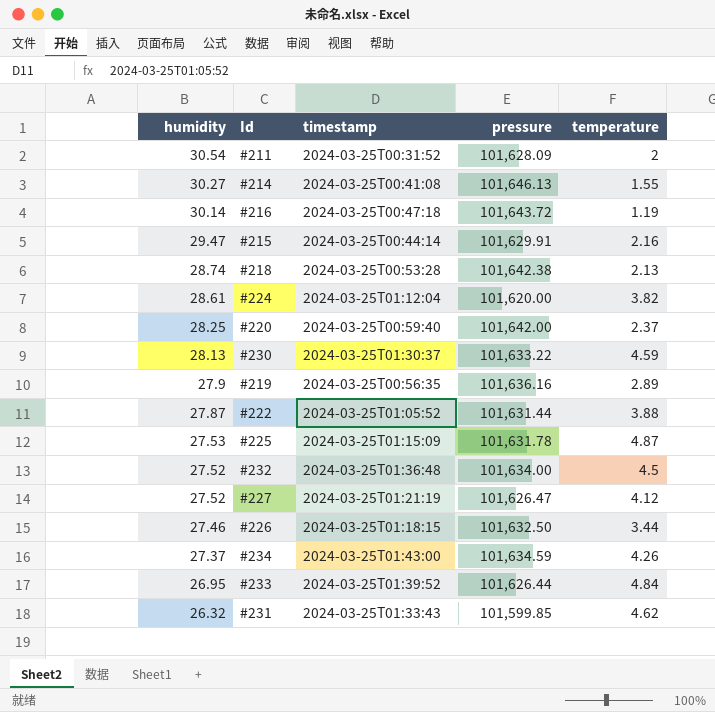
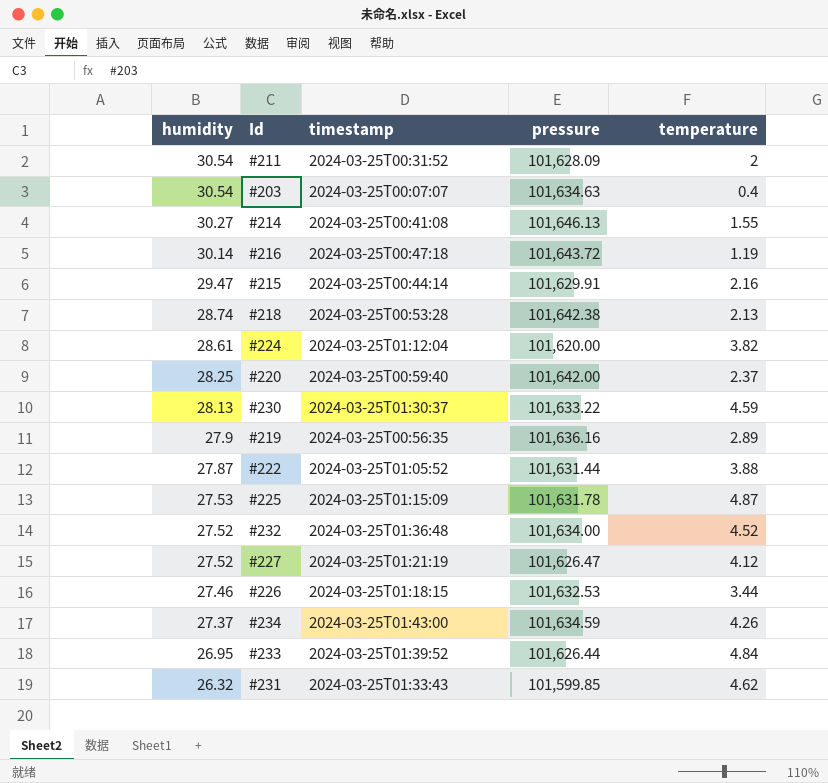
row #203: none -> 30.54 | 2024-03-25T00:07:07 | 101,634.63 | 0.4
#232 | temperature: 4.5 -> 4.52
#226 | pressure: 101,632.50 -> 101,632.53

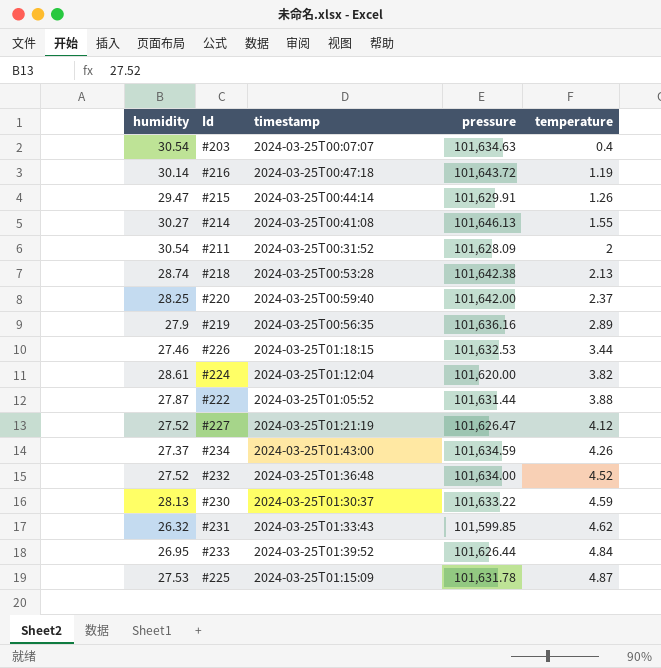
row order: humidity descending -> temperature ascending
#215 | temperature: 2.16 -> 1.26

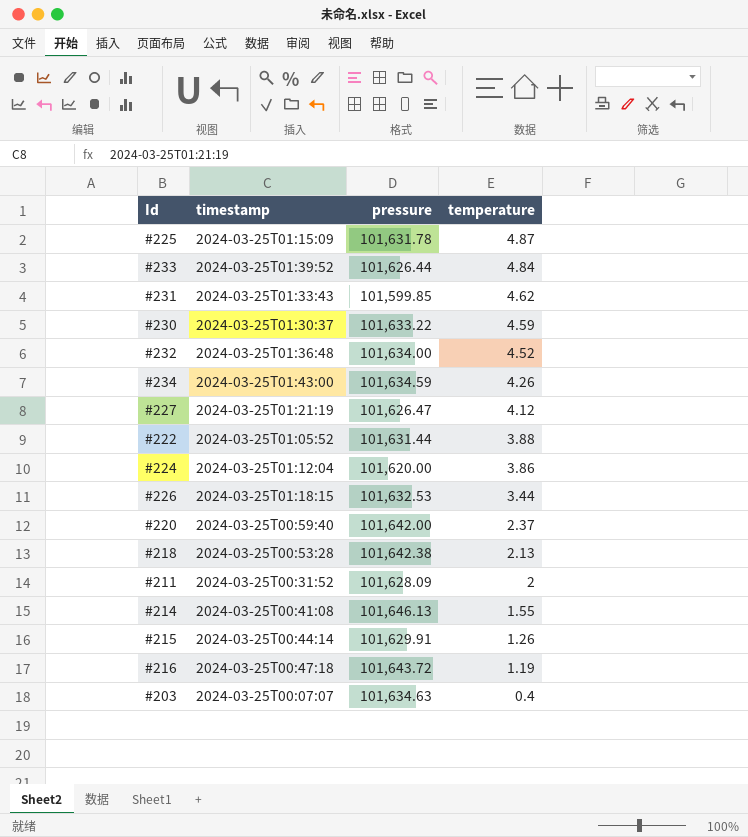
row order: temperature ascending -> temperature descending
column humidity | position: 1 -> none
row #219: 27.9 | 2024-03-25T00:56:35 | 101,636.16 | 2.89 -> none
#224 | temperature: 3.82 -> 3.86

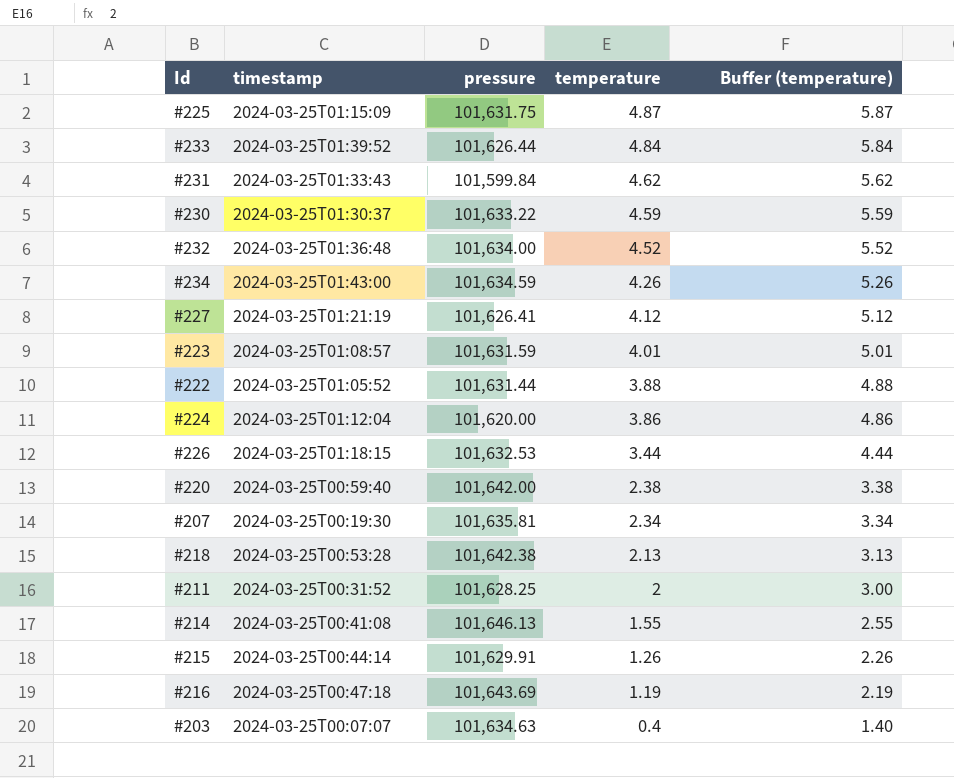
column Buffer (temperature) | formula: none -> [temperature] + 1
#225 | pressure: 101,631.78 -> 101,631.75
#231 | pressure: 101,599.85 -> 101,599.84
#227 | pressure: 101,626.47 -> 101,626.41
row #223: none -> 2024-03-25T01:08:57 | 101,631.59 | 4.01 | 5.01
#220 | temperature: 2.37 -> 2.38
row #207: none -> 2024-03-25T00:19:30 | 101,635.81 | 2.34 | 3.34
#211 | pressure: 101,628.09 -> 101,628.25
#216 | pressure: 101,643.72 -> 101,643.69

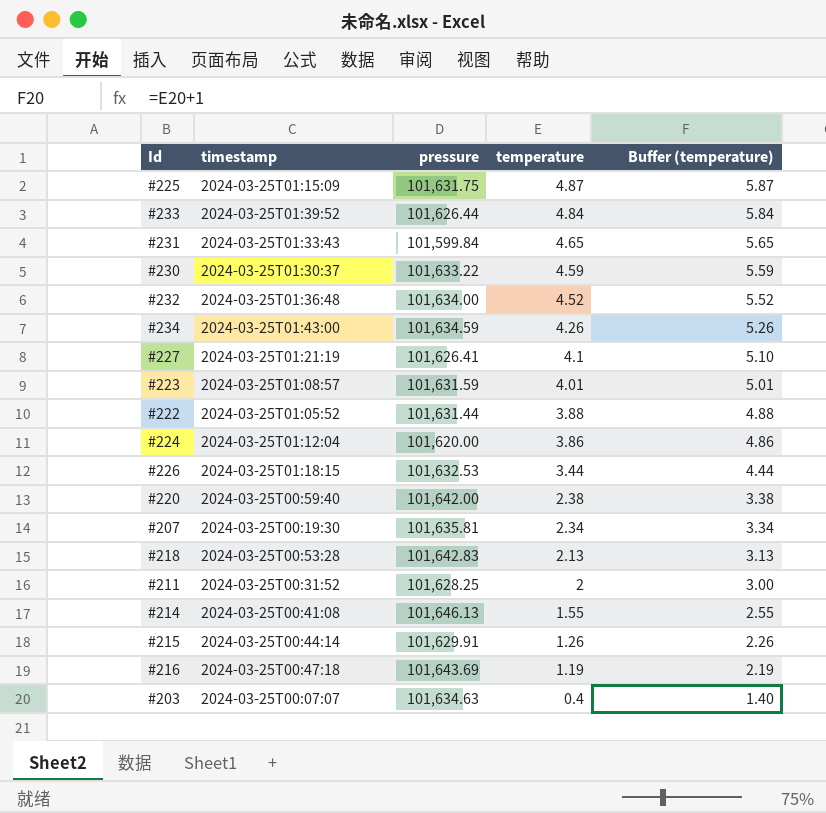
#231 | temperature: 4.62 -> 4.65
#231 | Buffer (temperature): 5.62 -> 5.65
#227 | temperature: 4.12 -> 4.1
#227 | Buffer (temperature): 5.12 -> 5.10
#218 | pressure: 101,642.38 -> 101,642.83

